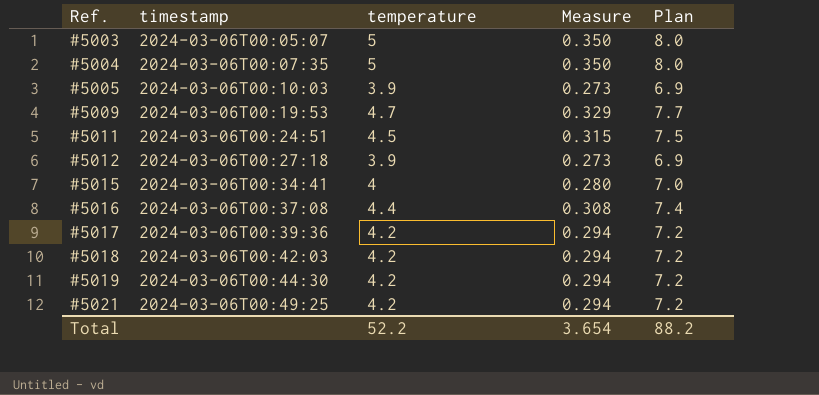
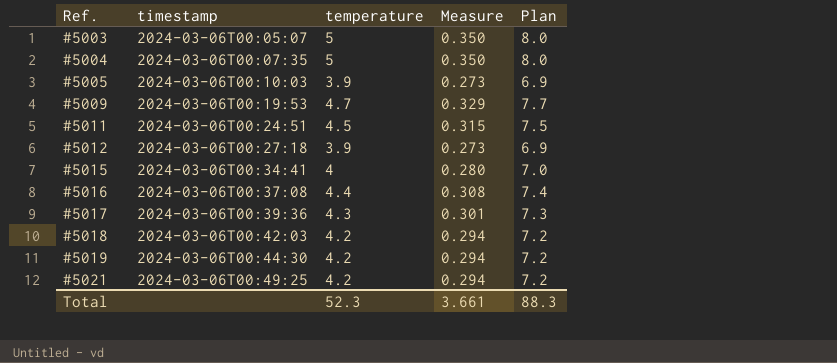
#5017 | temperature: 4.2 -> 4.3
#5017 | Measure: 0.294 -> 0.301
#5017 | Plan: 7.2 -> 7.3
Total | temperature: 52.2 -> 52.3
Total | Measure: 3.654 -> 3.661
Total | Plan: 88.2 -> 88.3

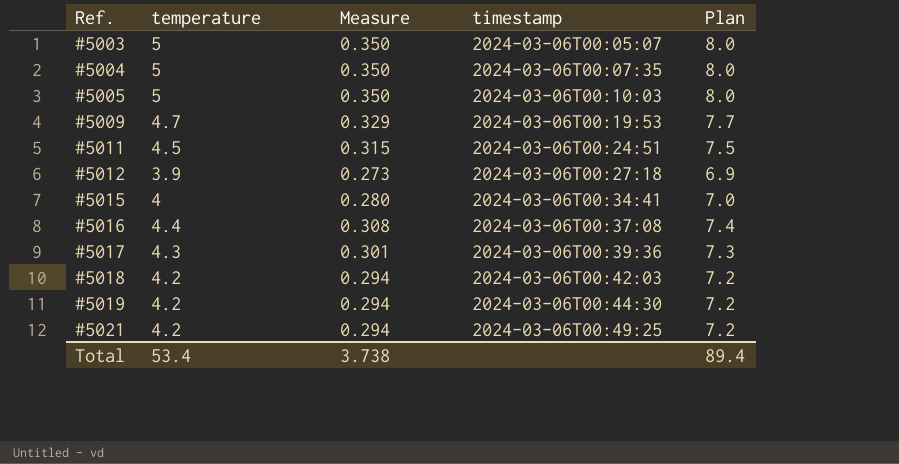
column timestamp | position: 2 -> 4
#5005 | temperature: 3.9 -> 5
#5005 | Measure: 0.273 -> 0.350
#5005 | Plan: 6.9 -> 8.0
Total | temperature: 52.3 -> 53.4
Total | Measure: 3.661 -> 3.738
Total | Plan: 88.3 -> 89.4

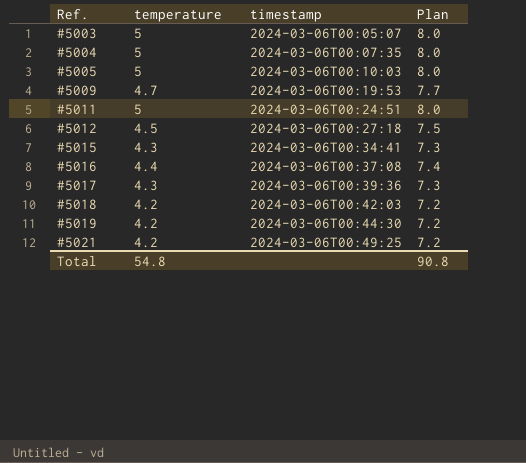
column Measure | formula: [temperature] * 0.07 -> none
#5011 | temperature: 4.5 -> 5
#5011 | Plan: 7.5 -> 8.0
#5012 | temperature: 3.9 -> 4.5
#5012 | Plan: 6.9 -> 7.5
#5015 | temperature: 4 -> 4.3
#5015 | Plan: 7.0 -> 7.3
Total | temperature: 53.4 -> 54.8
Total | Plan: 89.4 -> 90.8

